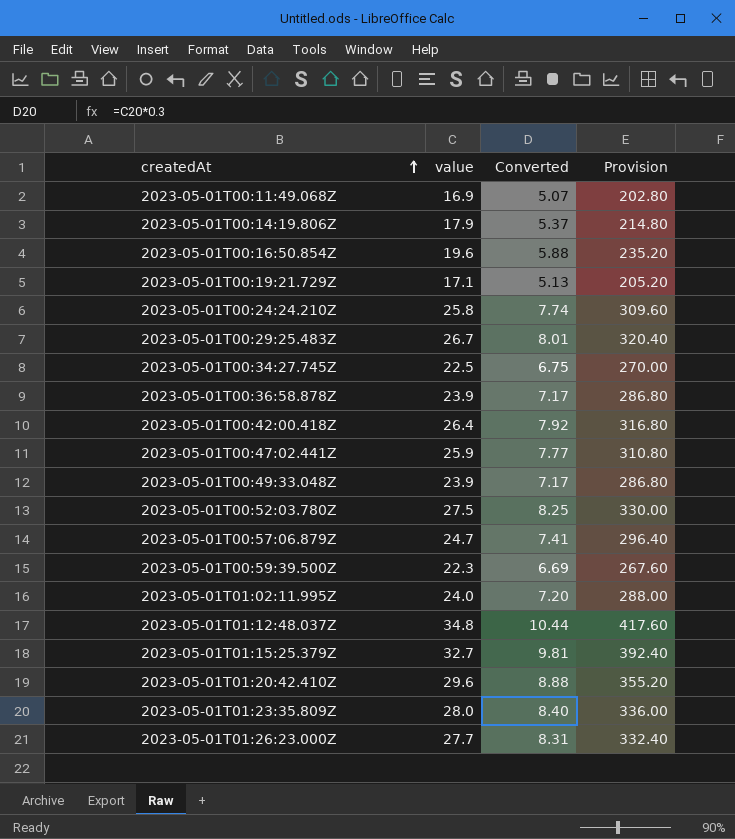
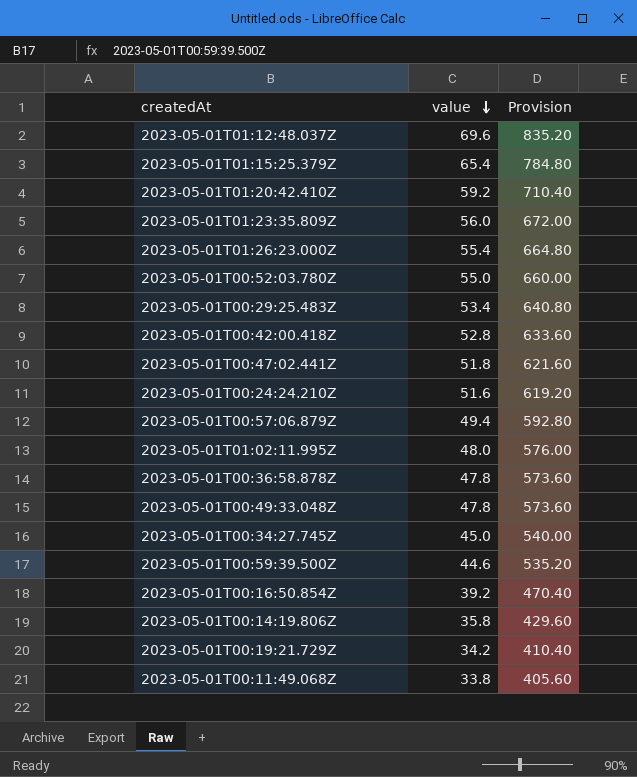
row order: createdAt ascending -> value descending
column Converted | formula: [value] * 0.3 -> none
2023-05-01T01:12:48.037Z | value: 34.8 -> 69.6
2023-05-01T01:12:48.037Z | Provision: 417.60 -> 835.20
2023-05-01T01:15:25.379Z | value: 32.7 -> 65.4
2023-05-01T01:15:25.379Z | Provision: 392.40 -> 784.80
2023-05-01T01:20:42.410Z | value: 29.6 -> 59.2
2023-05-01T01:20:42.410Z | Provision: 355.20 -> 710.40
2023-05-01T01:23:35.809Z | value: 28.0 -> 56.0
2023-05-01T01:23:35.809Z | Provision: 336.00 -> 672.00
2023-05-01T01:26:23.000Z | value: 27.7 -> 55.4
2023-05-01T01:26:23.000Z | Provision: 332.40 -> 664.80
2023-05-01T00:52:03.780Z | value: 27.5 -> 55.0
2023-05-01T00:52:03.780Z | Provision: 330.00 -> 660.00
2023-05-01T00:29:25.483Z | value: 26.7 -> 53.4
2023-05-01T00:29:25.483Z | Provision: 320.40 -> 640.80
2023-05-01T00:42:00.418Z | value: 26.4 -> 52.8
2023-05-01T00:42:00.418Z | Provision: 316.80 -> 633.60
2023-05-01T00:47:02.441Z | value: 25.9 -> 51.8
2023-05-01T00:47:02.441Z | Provision: 310.80 -> 621.60
2023-05-01T00:24:24.210Z | value: 25.8 -> 51.6
2023-05-01T00:24:24.210Z | Provision: 309.60 -> 619.20
2023-05-01T00:57:06.879Z | value: 24.7 -> 49.4
2023-05-01T00:57:06.879Z | Provision: 296.40 -> 592.80
2023-05-01T01:02:11.995Z | value: 24.0 -> 48.0
2023-05-01T01:02:11.995Z | Provision: 288.00 -> 576.00
2023-05-01T00:36:58.878Z | value: 23.9 -> 47.8
2023-05-01T00:36:58.878Z | Provision: 286.80 -> 573.60
2023-05-01T00:49:33.048Z | value: 23.9 -> 47.8
2023-05-01T00:49:33.048Z | Provision: 286.80 -> 573.60
2023-05-01T00:34:27.745Z | value: 22.5 -> 45.0
2023-05-01T00:34:27.745Z | Provision: 270.00 -> 540.00
2023-05-01T00:59:39.500Z | value: 22.3 -> 44.6
2023-05-01T00:59:39.500Z | Provision: 267.60 -> 535.20
2023-05-01T00:16:50.854Z | value: 19.6 -> 39.2
2023-05-01T00:16:50.854Z | Provision: 235.20 -> 470.40
2023-05-01T00:14:19.806Z | value: 17.9 -> 35.8
2023-05-01T00:14:19.806Z | Provision: 214.80 -> 429.60
2023-05-01T00:19:21.729Z | value: 17.1 -> 34.2
2023-05-01T00:19:21.729Z | Provision: 205.20 -> 410.40
2023-05-01T00:11:49.068Z | value: 16.9 -> 33.8
2023-05-01T00:11:49.068Z | Provision: 202.80 -> 405.60

